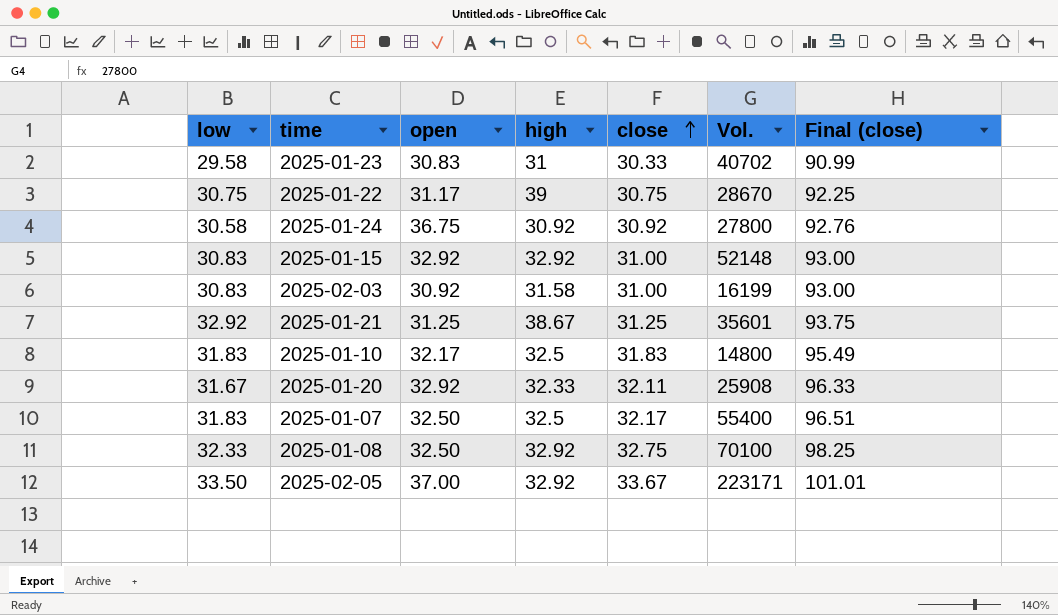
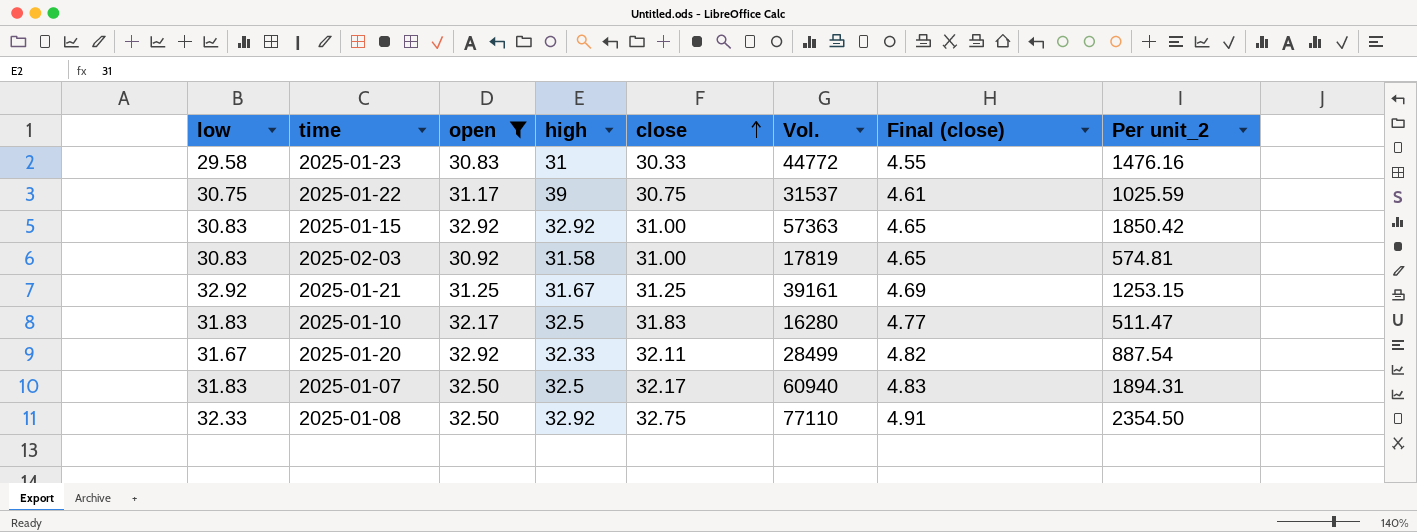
filter: none -> open <= 32.92
column Final (close) | formula: [close] * 3 -> [close] * 0.15
column Per unit_2 | formula: none -> [Vol.] / [close]
2025-01-23 | Vol.: 40702 -> 44772
2025-01-22 | Vol.: 28670 -> 31537
2025-01-15 | Vol.: 52148 -> 57363
2025-02-03 | Vol.: 16199 -> 17819
2025-01-21 | high: 38.67 -> 31.67
2025-01-21 | Vol.: 35601 -> 39161
2025-01-10 | Vol.: 14800 -> 16280
2025-01-20 | Vol.: 25908 -> 28499
2025-01-07 | Vol.: 55400 -> 60940
2025-01-08 | Vol.: 70100 -> 77110

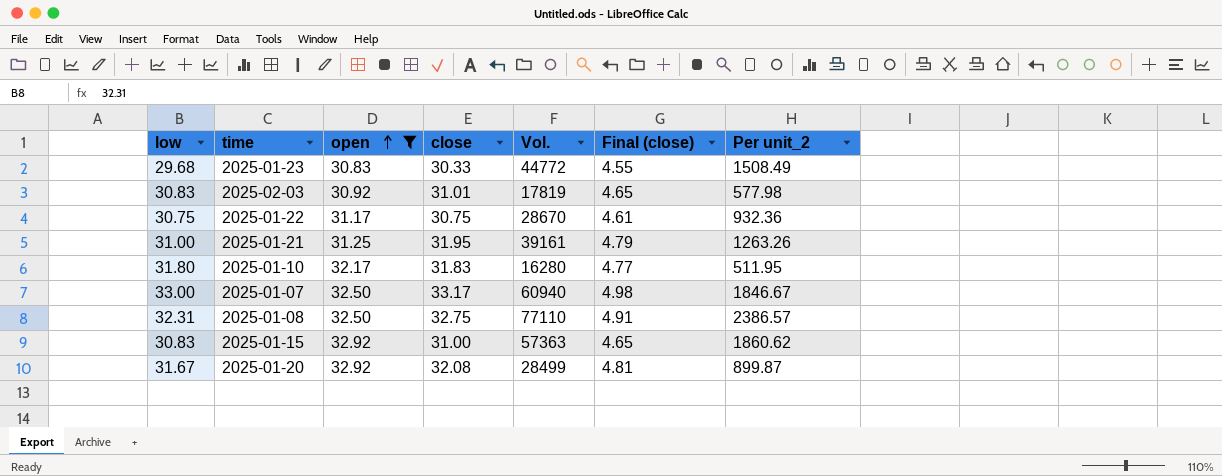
row order: close ascending -> open ascending
column high | position: 4 -> none
column Per unit_2 | formula: [Vol.] / [close] -> [Vol.] / [low]
2025-01-23 | low: 29.58 -> 29.68
2025-02-03 | close: 31.00 -> 31.01
2025-01-22 | Vol.: 31537 -> 28670
2025-01-21 | low: 32.92 -> 31.00
2025-01-21 | close: 31.25 -> 31.95
2025-01-21 | Final (close): 4.69 -> 4.79
2025-01-10 | low: 31.83 -> 31.80
2025-01-07 | low: 31.83 -> 33.00
2025-01-07 | close: 32.17 -> 33.17
2025-01-07 | Final (close): 4.83 -> 4.98
2025-01-08 | low: 32.33 -> 32.31
2025-01-20 | close: 32.11 -> 32.08
2025-01-20 | Final (close): 4.82 -> 4.81

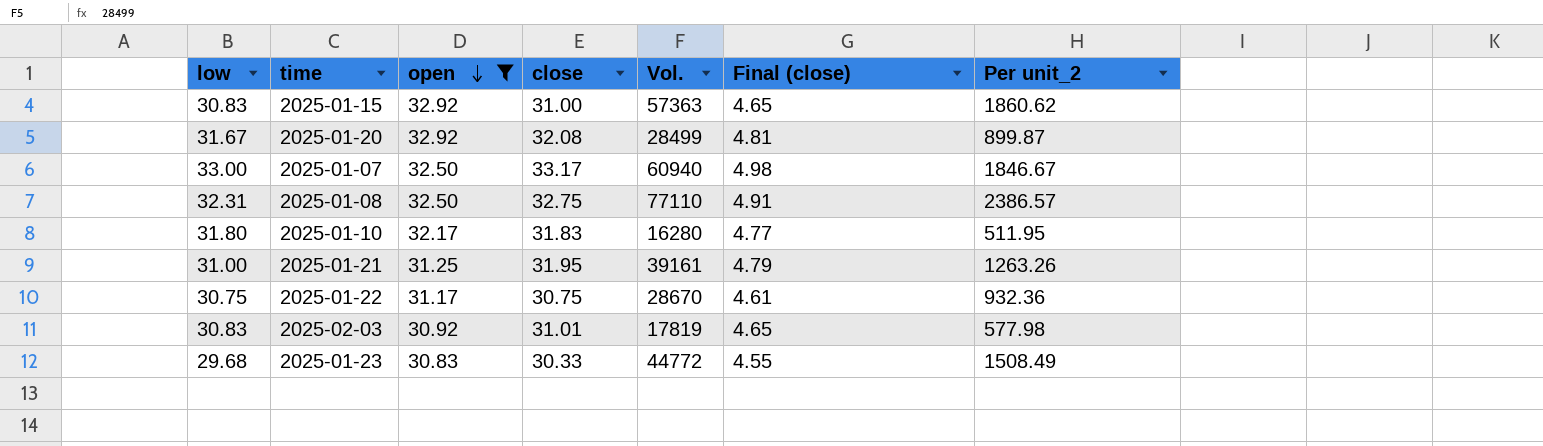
row order: open ascending -> open descending

